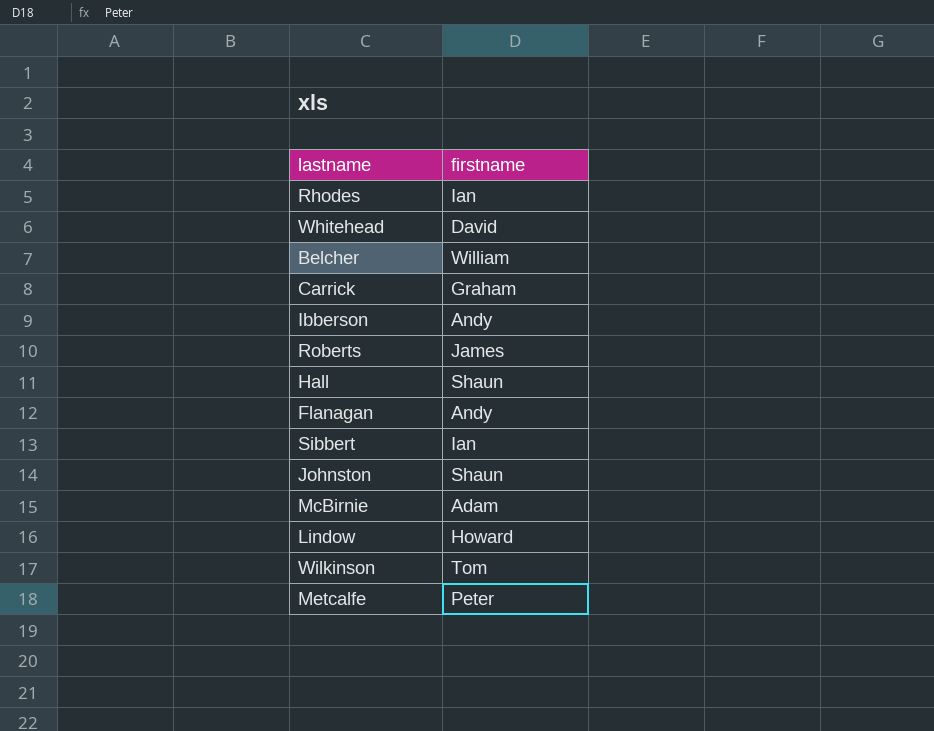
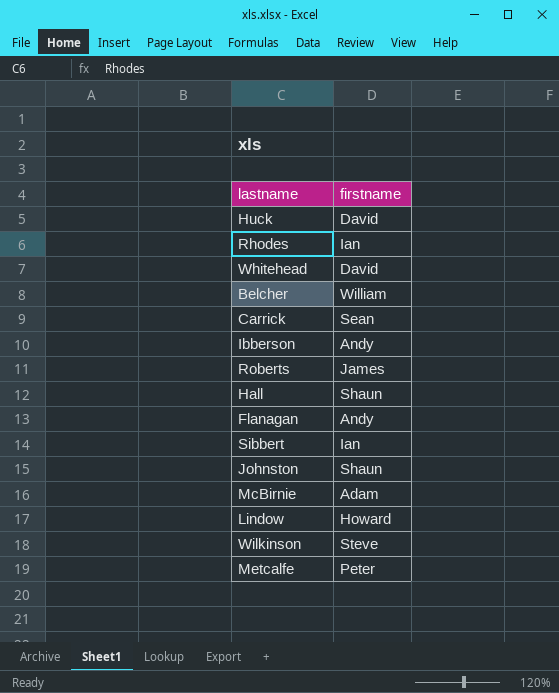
row Huck: none -> David
Carrick | firstname: Graham -> Sean
Wilkinson | firstname: Tom -> Steve

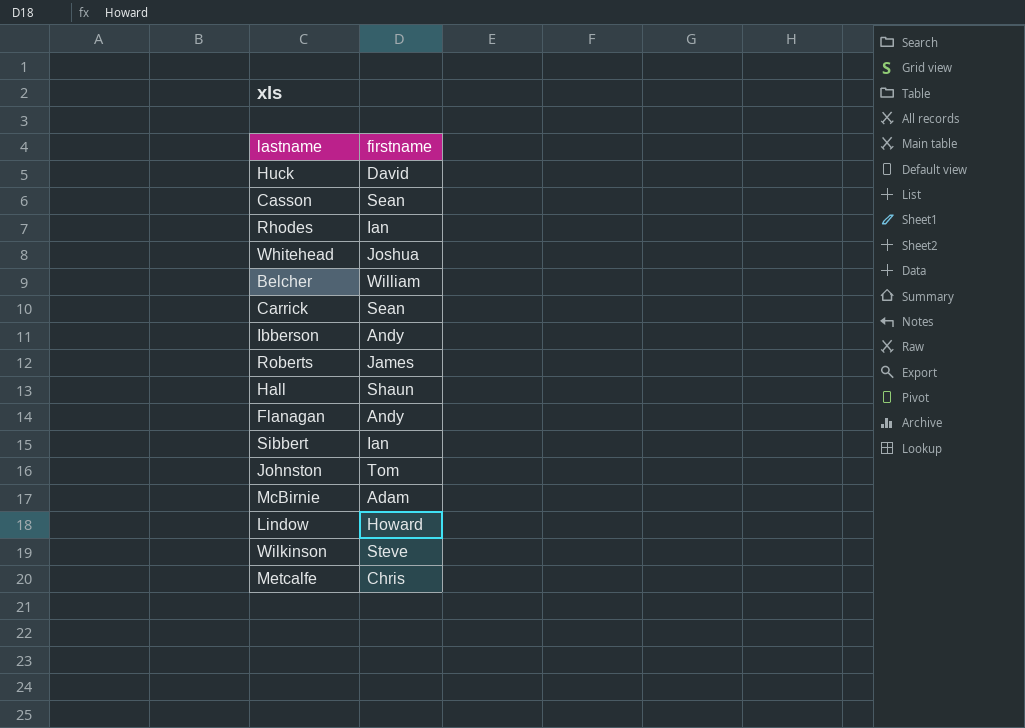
row Casson: none -> Sean
Whitehead | firstname: David -> Joshua
Johnston | firstname: Shaun -> Tom
Metcalfe | firstname: Peter -> Chris

